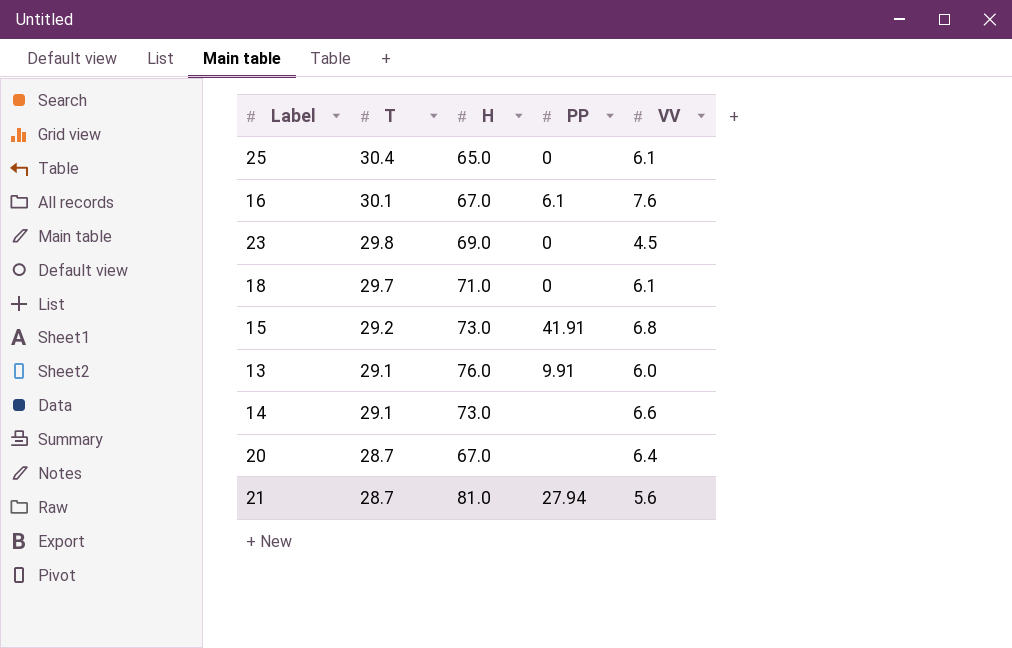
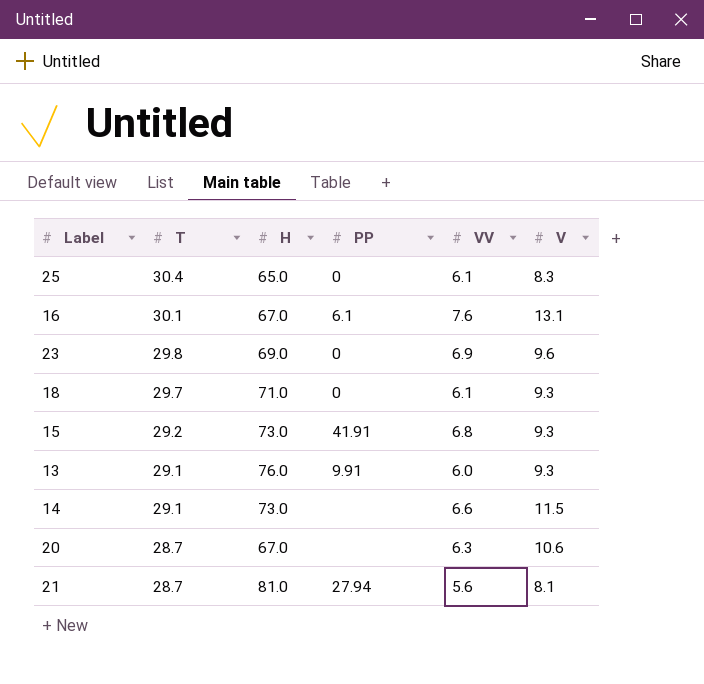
column V | position: none -> 6
23 | VV: 4.5 -> 6.9
20 | VV: 6.4 -> 6.3

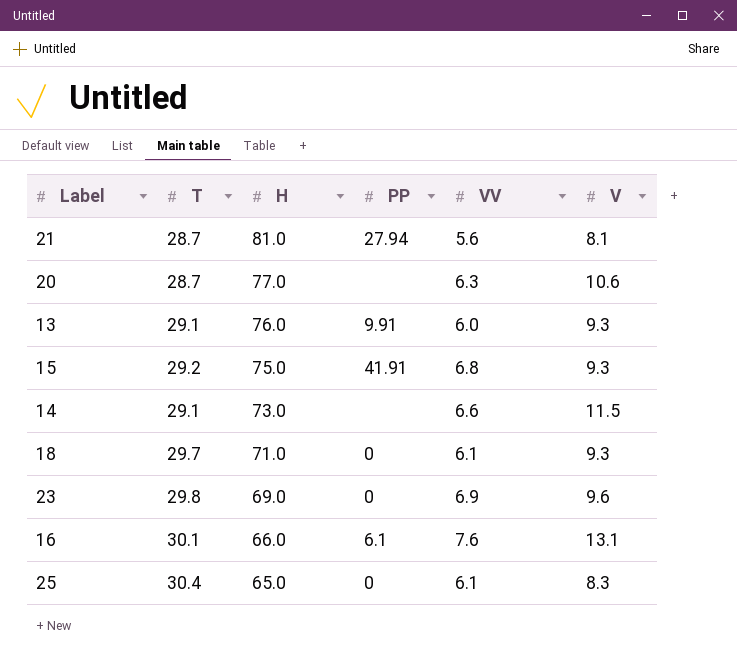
row order: T descending -> H descending
20 | H: 67.0 -> 77.0
15 | H: 73.0 -> 75.0
16 | H: 67.0 -> 66.0

